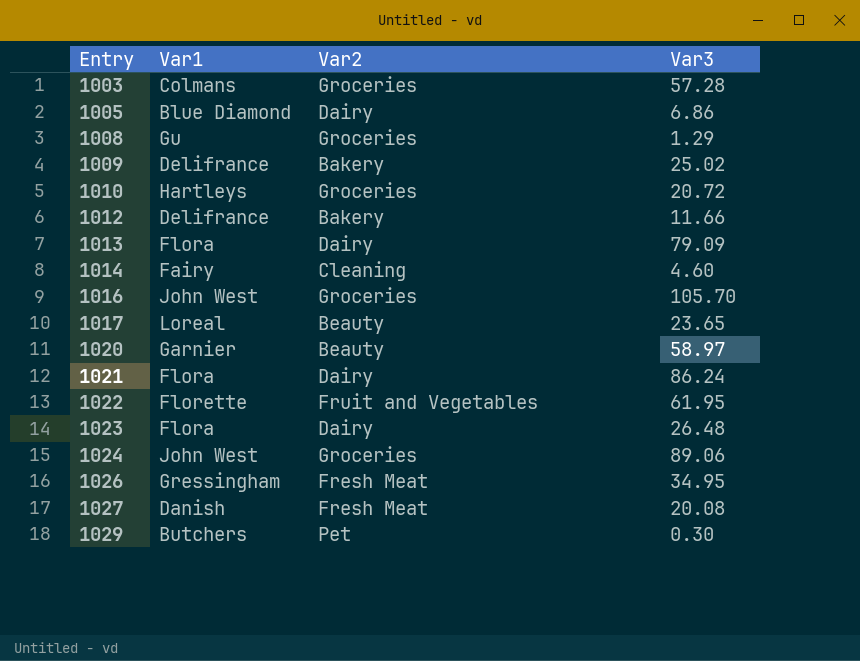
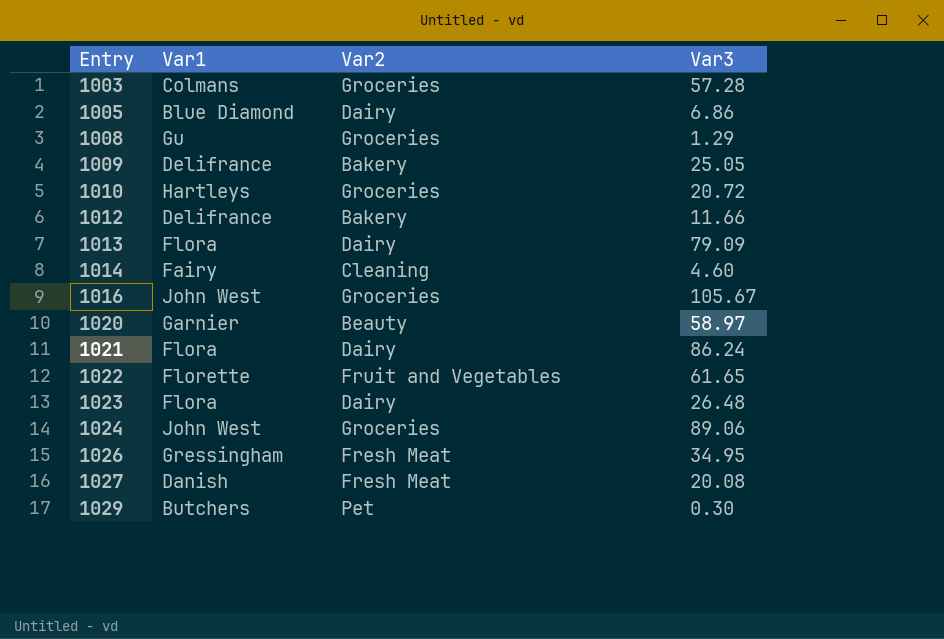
row 1017: Loreal | Beauty | 23.65 -> none
1009 | Var3: 25.02 -> 25.05
1016 | Var3: 105.70 -> 105.67
1022 | Var3: 61.95 -> 61.65

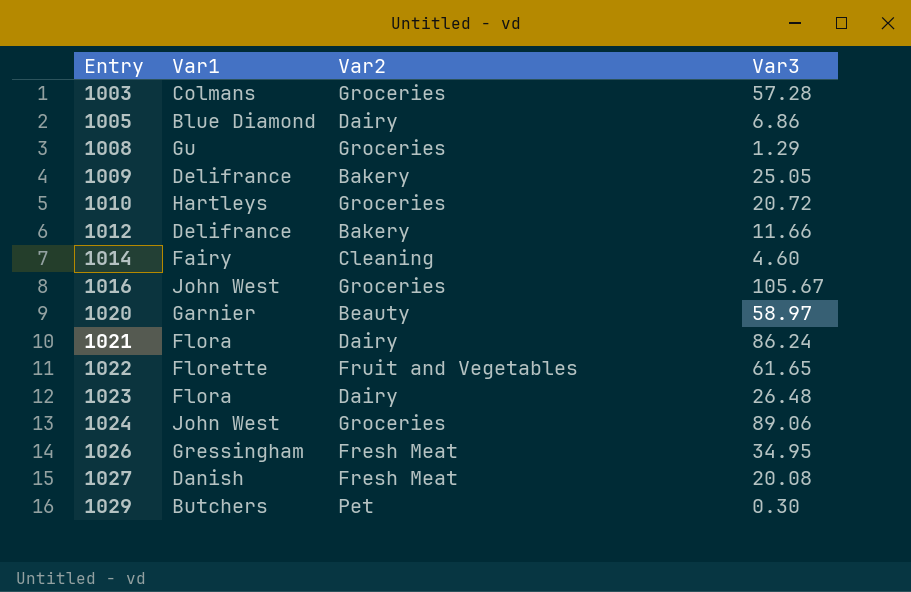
row 1013: Flora | Dairy | 79.09 -> none

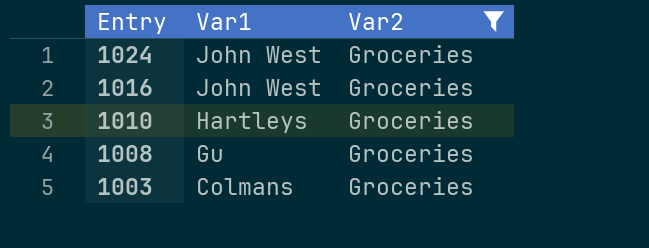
filter: none -> Var2 = Groceries
row order: Entry ascending -> Entry descending
column Var3 | position: 4 -> none

